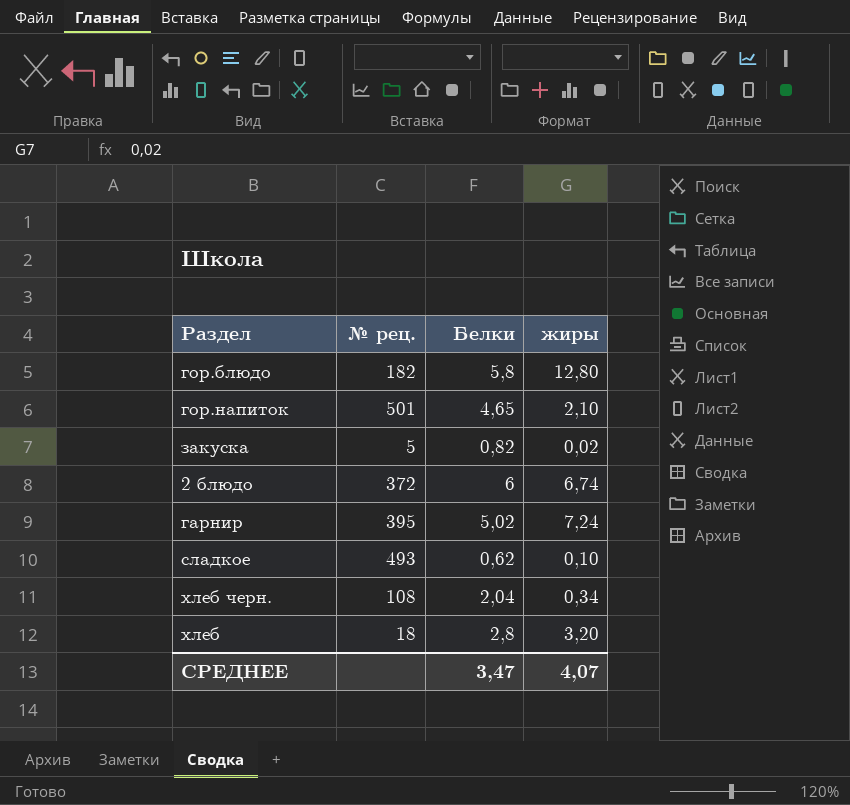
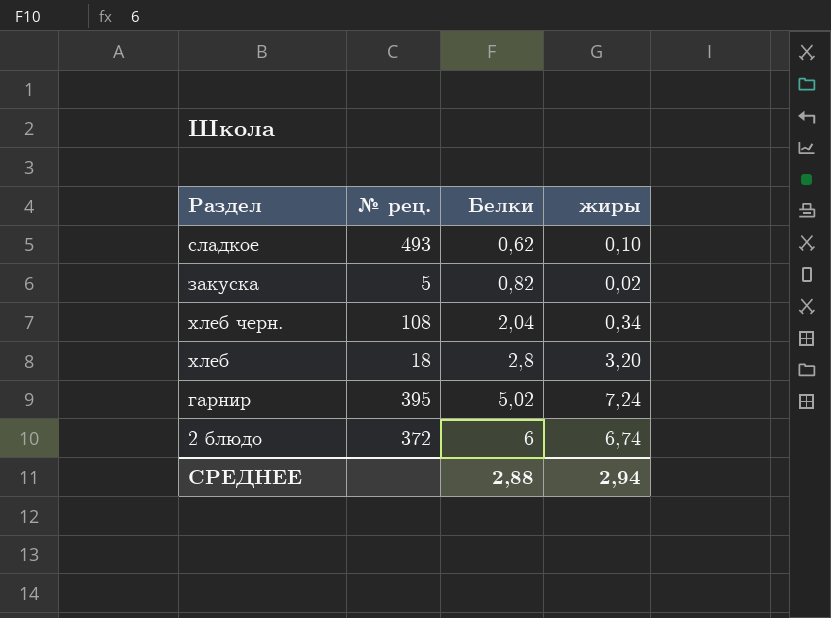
row order: none -> Белки ascending
row гор.блюдо: 182 | 5,8 | 12,80 -> none
row гор.напиток: 501 | 4,65 | 2,10 -> none
СРЕДНЕЕ | Белки: 3,47 -> 2,88
СРЕДНЕЕ | жиры: 4,07 -> 2,94

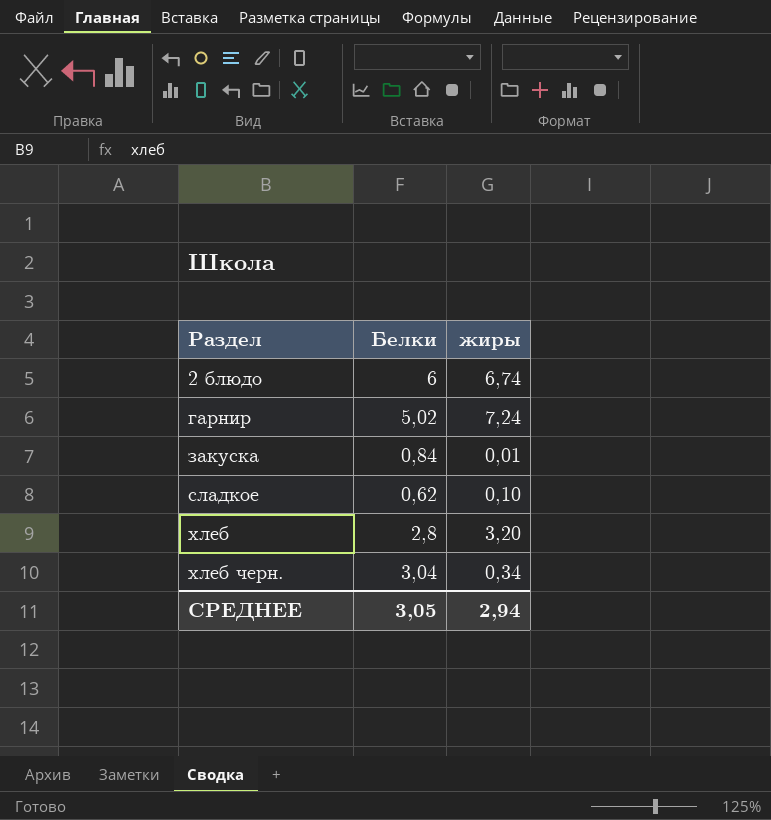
row order: Белки ascending -> Раздел ascending
column № рец. | position: 2 -> none
закуска | Белки: 0,82 -> 0,84
закуска | жиры: 0,02 -> 0,01
хлеб черн. | Белки: 2,04 -> 3,04
СРЕДНЕЕ | Белки: 2,88 -> 3,05

